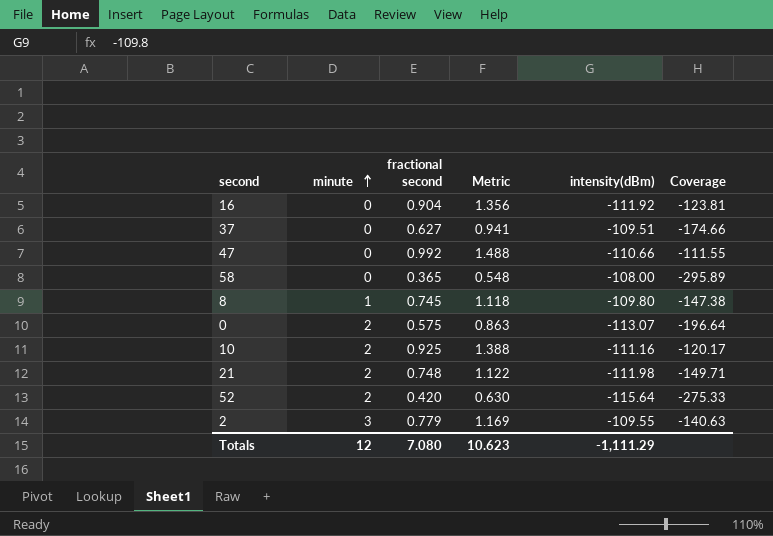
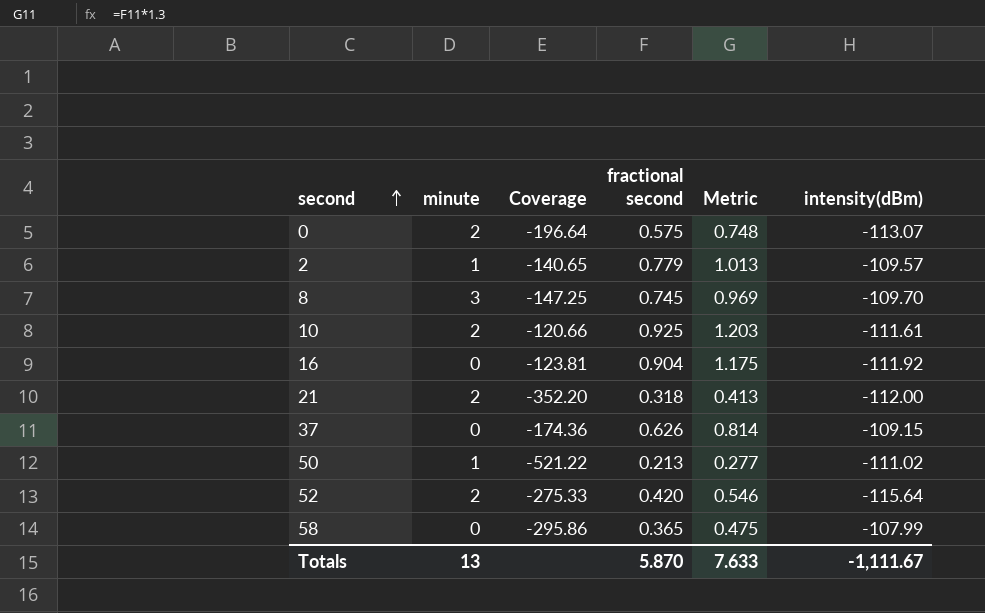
row order: minute ascending -> second ascending
column Coverage | position: 6 -> 3
column Metric | formula: [fractional second] * 1.5 -> [fractional second] * 1.3
row 47: 0 | 0.992 | 1.488 | -110.66 | -111.55 -> none
2 | minute: 3 -> 1
2 | Coverage: -140.63 -> -140.65
2 | intensity(dBm): -109.55 -> -109.57
8 | minute: 1 -> 3
8 | Coverage: -147.38 -> -147.25
8 | intensity(dBm): -109.80 -> -109.70
10 | Coverage: -120.17 -> -120.66
10 | intensity(dBm): -111.16 -> -111.61
21 | Coverage: -149.71 -> -352.20
21 | fractional second: 0.748 -> 0.318
21 | intensity(dBm): -111.98 -> -112.00
37 | Coverage: -174.66 -> -174.36
37 | fractional second: 0.627 -> 0.626
37 | intensity(dBm): -109.51 -> -109.15
row 50: none -> 1 | -521.22 | 0.213 | 0.277 | -111.02
58 | Coverage: -295.89 -> -295.86
58 | intensity(dBm): -108.00 -> -107.99
Totals | minute: 12 -> 13
Totals | fractional second: 7.080 -> 5.870
Totals | Metric: 10.623 -> 7.633
Totals | intensity(dBm): -1,111.29 -> -1,111.67

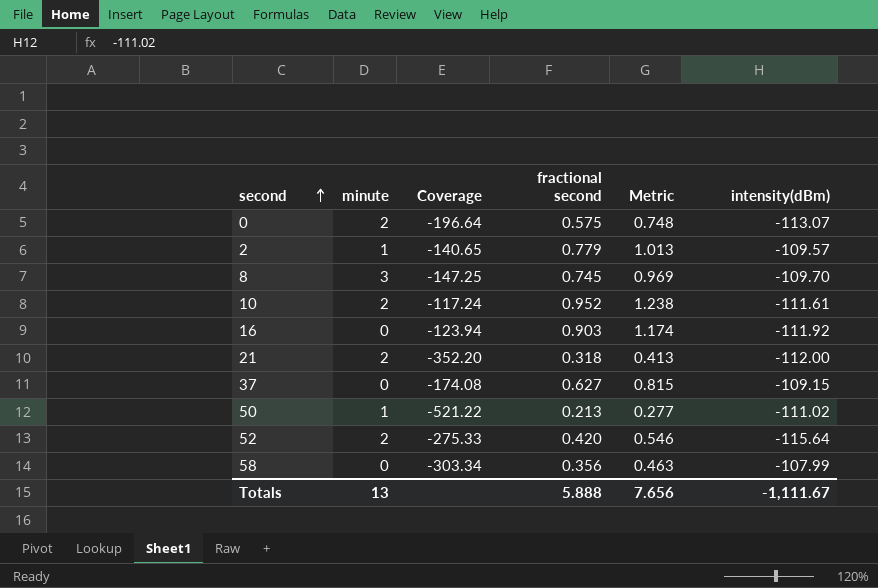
10 | Coverage: -120.66 -> -117.24
10 | fractional second: 0.925 -> 0.952
10 | Metric: 1.203 -> 1.238
16 | Coverage: -123.81 -> -123.94
16 | fractional second: 0.904 -> 0.903
16 | Metric: 1.175 -> 1.174
37 | Coverage: -174.36 -> -174.08
37 | fractional second: 0.626 -> 0.627
37 | Metric: 0.814 -> 0.815
58 | Coverage: -295.86 -> -303.34
58 | fractional second: 0.365 -> 0.356
58 | Metric: 0.475 -> 0.463
Totals | fractional second: 5.870 -> 5.888
Totals | Metric: 7.633 -> 7.656

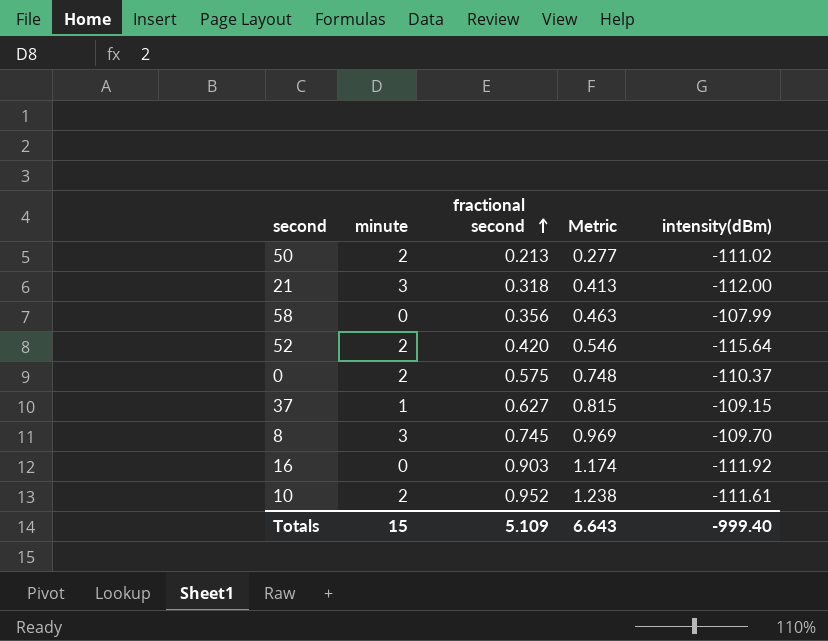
row order: second ascending -> fractional second ascending
column Coverage | formula: [intensity(dBm)] / [fractional second] -> none
row 2: 1 | -140.65 | 0.779 | 1.013 | -109.57 -> none
50 | minute: 1 -> 2
21 | minute: 2 -> 3
0 | intensity(dBm): -113.07 -> -110.37
37 | minute: 0 -> 1
Totals | minute: 13 -> 15
Totals | fractional second: 5.888 -> 5.109
Totals | Metric: 7.656 -> 6.643
Totals | intensity(dBm): -1,111.67 -> -999.40

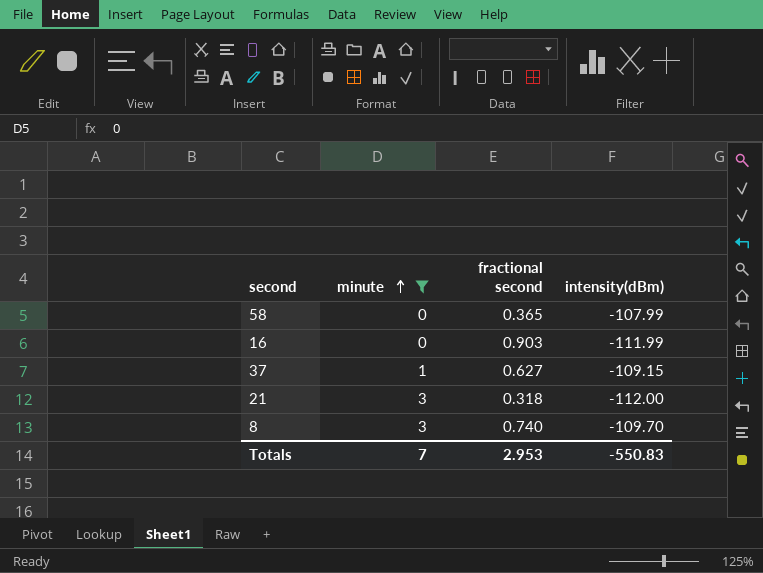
filter: none -> minute != 2
row order: fractional second ascending -> minute ascending
column Metric | formula: [fractional second] * 1.3 -> none
58 | fractional second: 0.356 -> 0.365
16 | intensity(dBm): -111.92 -> -111.99
8 | fractional second: 0.745 -> 0.740
Totals | minute: 15 -> 7
Totals | fractional second: 5.109 -> 2.953
Totals | intensity(dBm): -999.40 -> -550.83

